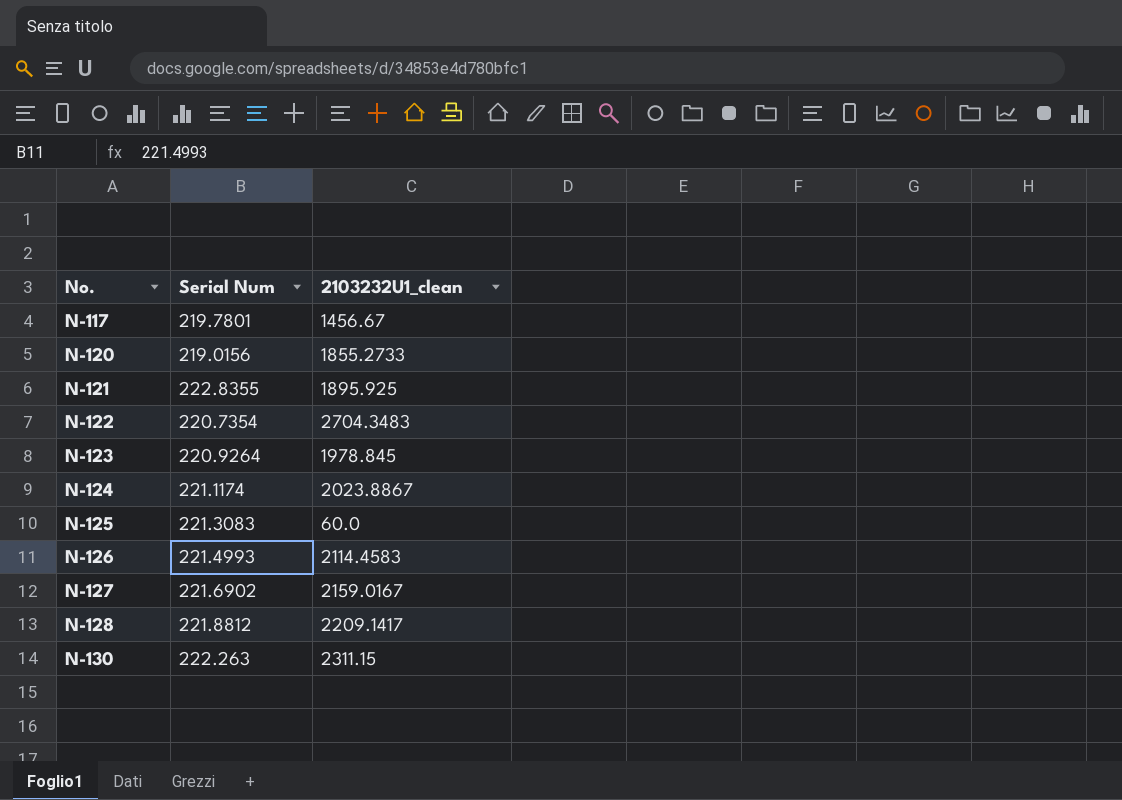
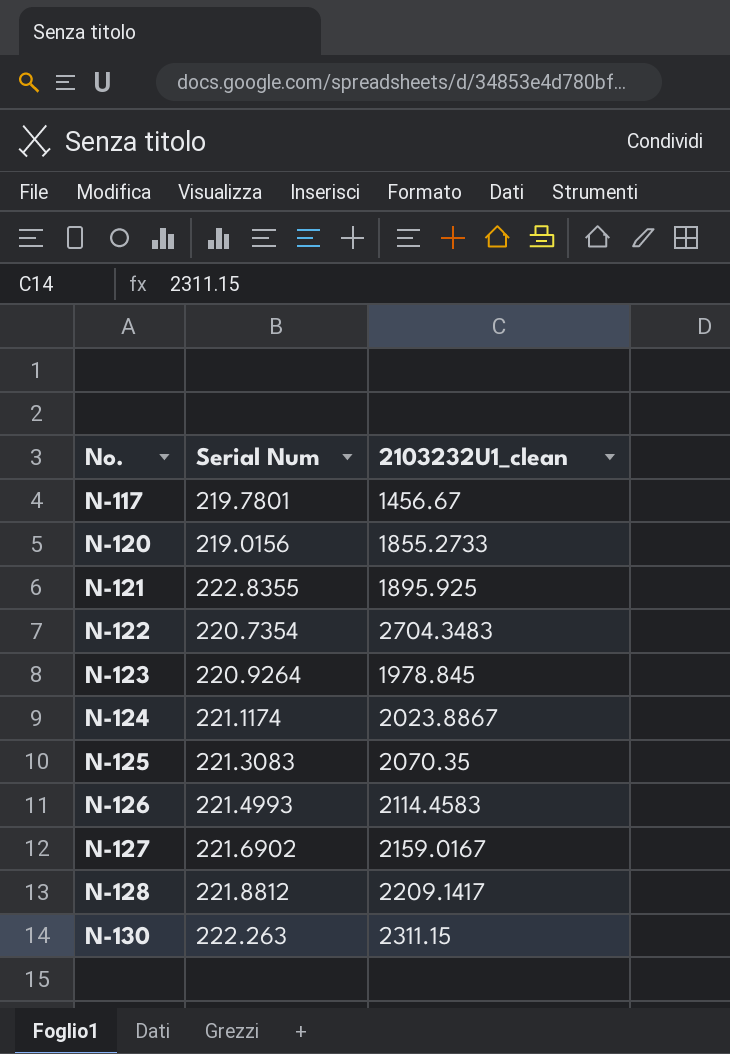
N-125 | 2103232U1_clean: 60.0 -> 2070.35

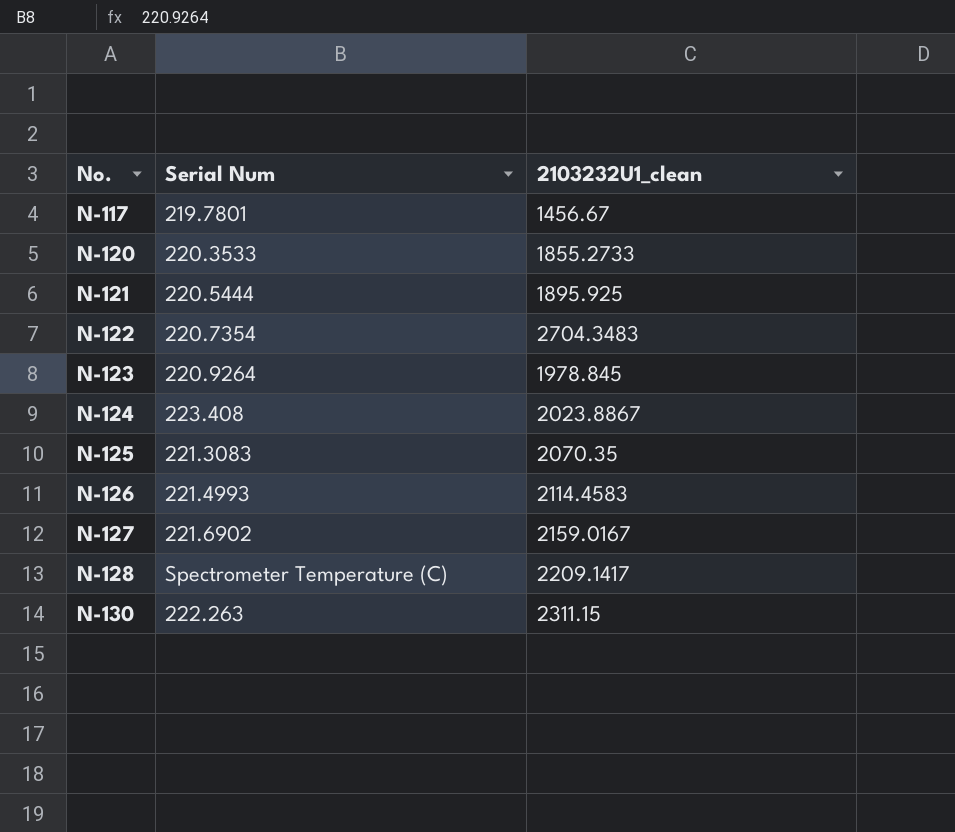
N-120 | Serial Num: 219.0156 -> 220.3533
N-121 | Serial Num: 222.8355 -> 220.5444
N-124 | Serial Num: 221.1174 -> 223.408
N-128 | Serial Num: 221.8812 -> Spectrometer Temperature (C)

